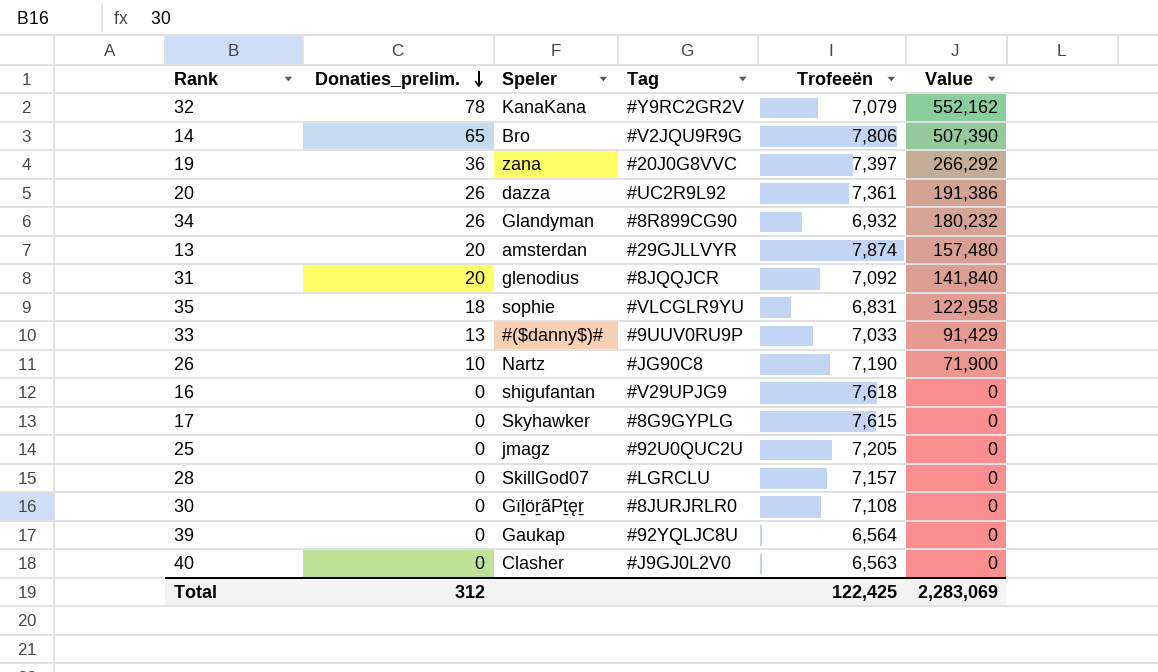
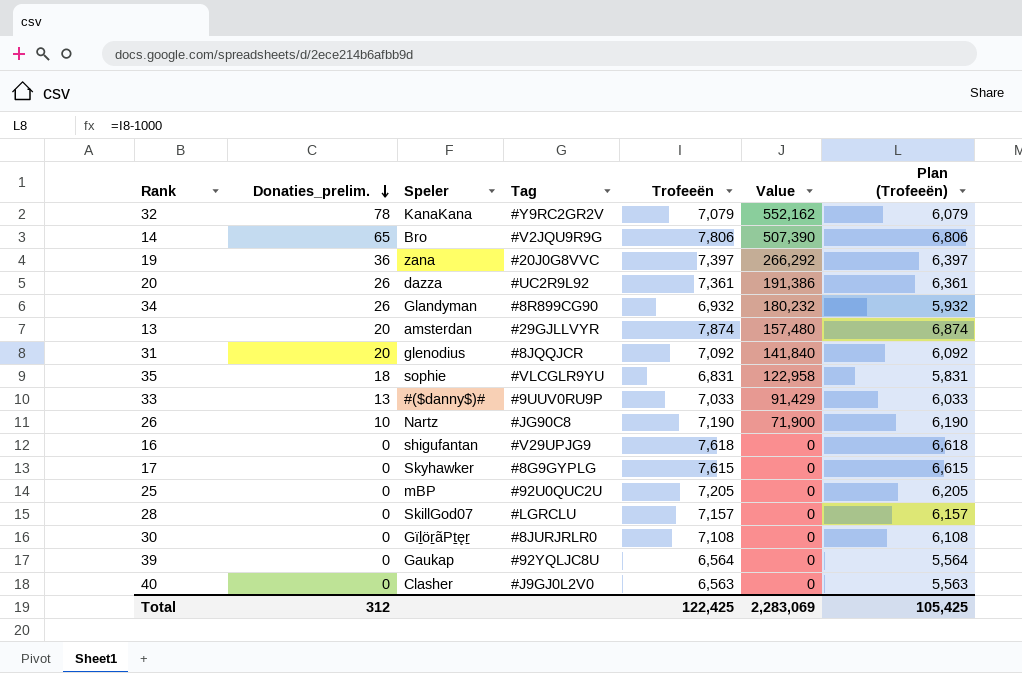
column Plan (Trofeeën) | formula: none -> [Trofeeën] - 1000
25 | Speler: jmagz -> mBP

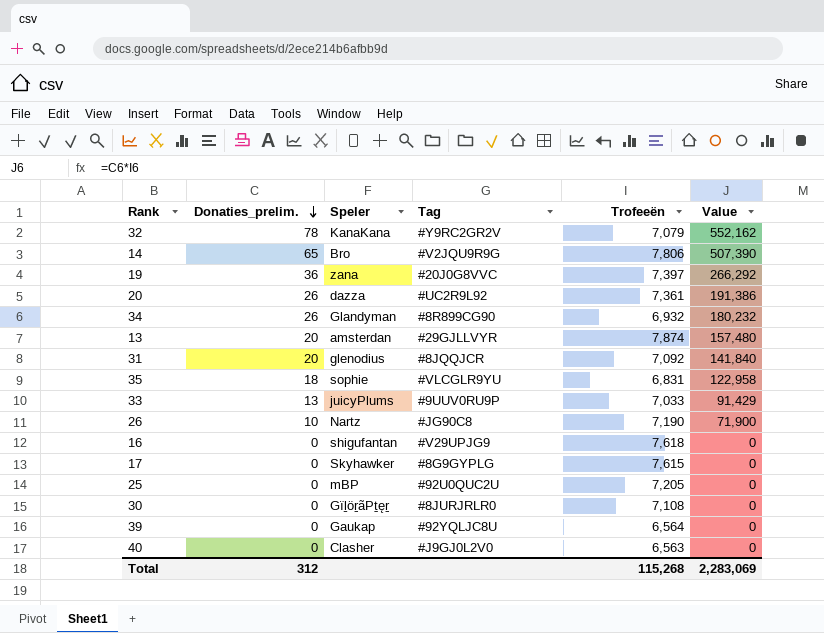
column Plan (Trofeeën) | formula: [Trofeeën] - 1000 -> none
row 28: 0 | SkillGod07 | #LGRCLU | 7,157 | 0 | 6,157 -> none
33 | Speler: #($danny$)# -> juicyPlums
Total | Trofeeën: 122,425 -> 115,268

